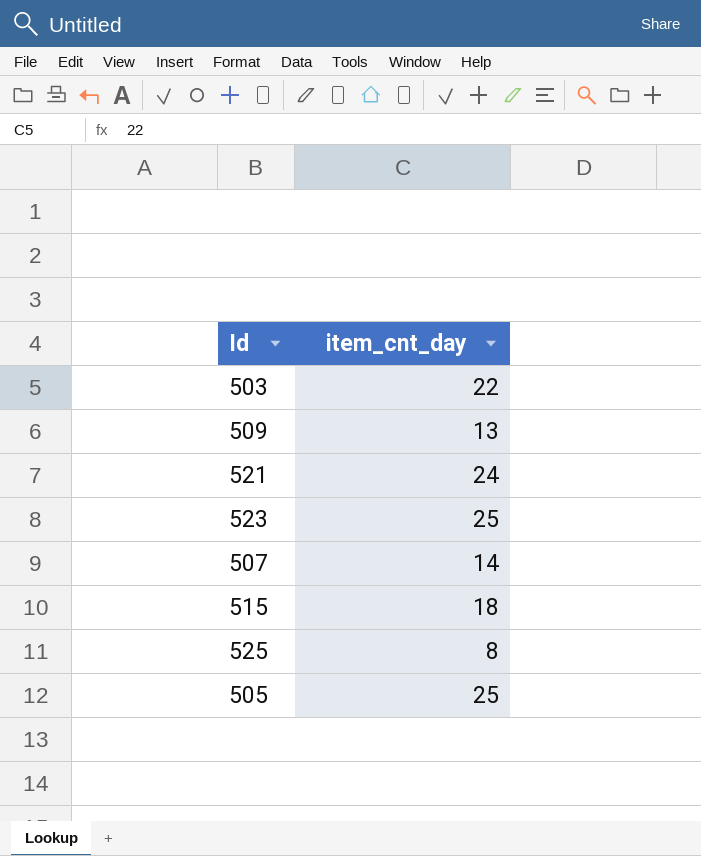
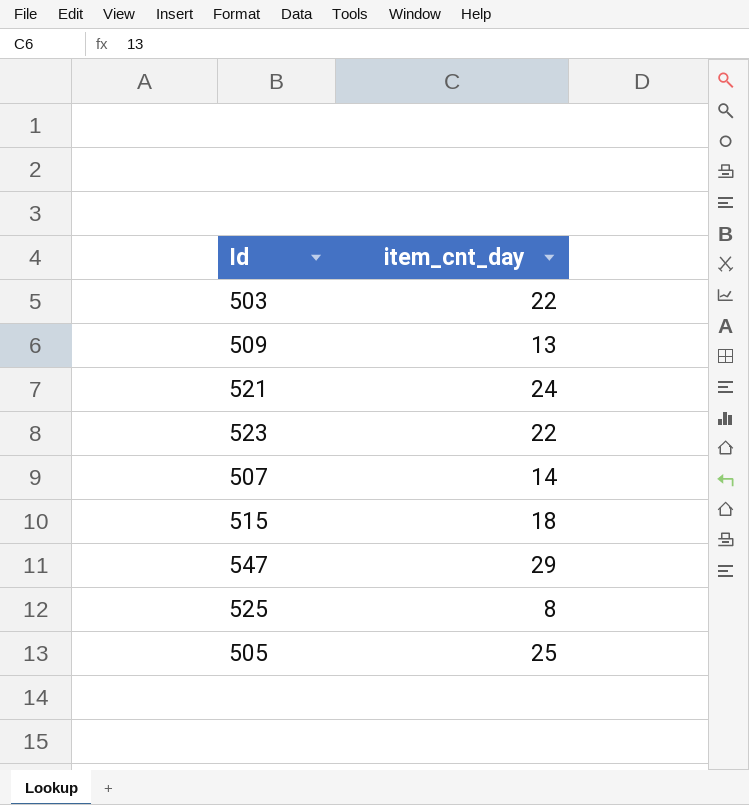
523 | item_cnt_day: 25 -> 22
row 547: none -> 29

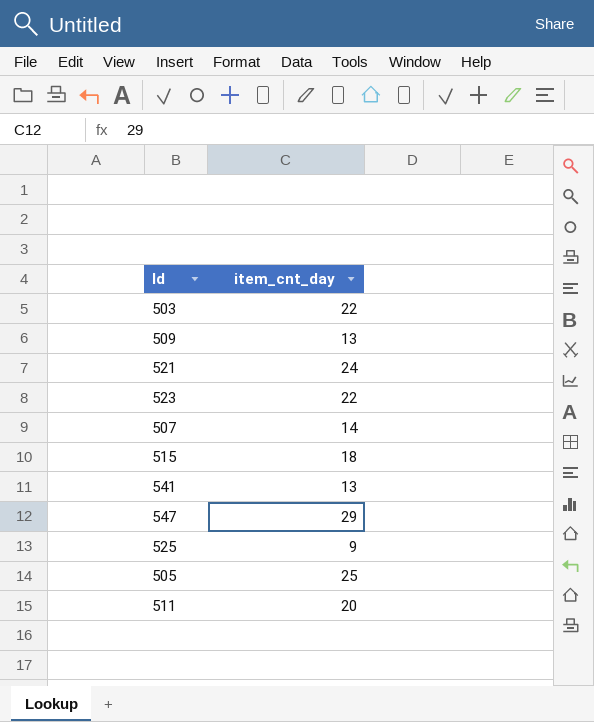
row 541: none -> 13
525 | item_cnt_day: 8 -> 9
row 511: none -> 20

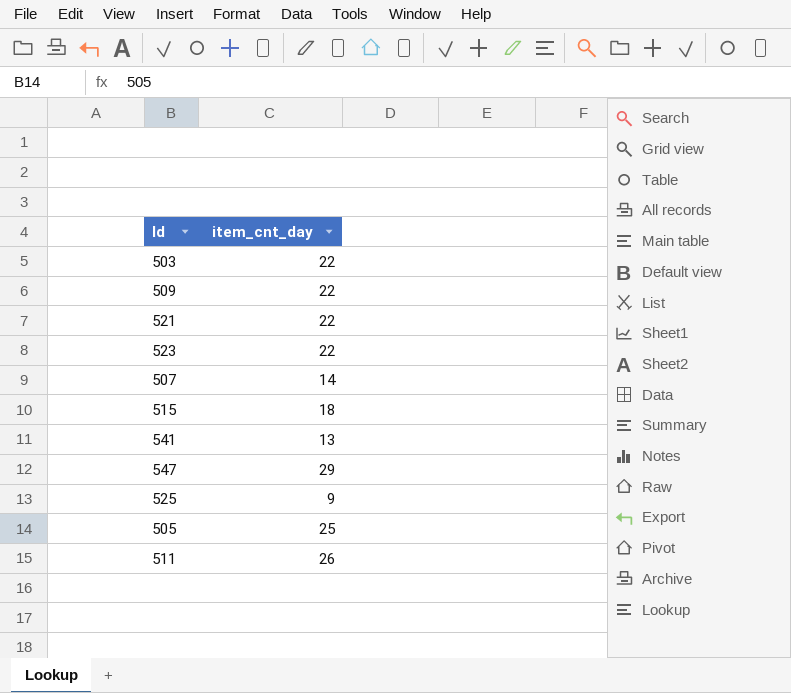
509 | item_cnt_day: 13 -> 22
521 | item_cnt_day: 24 -> 22
511 | item_cnt_day: 20 -> 26

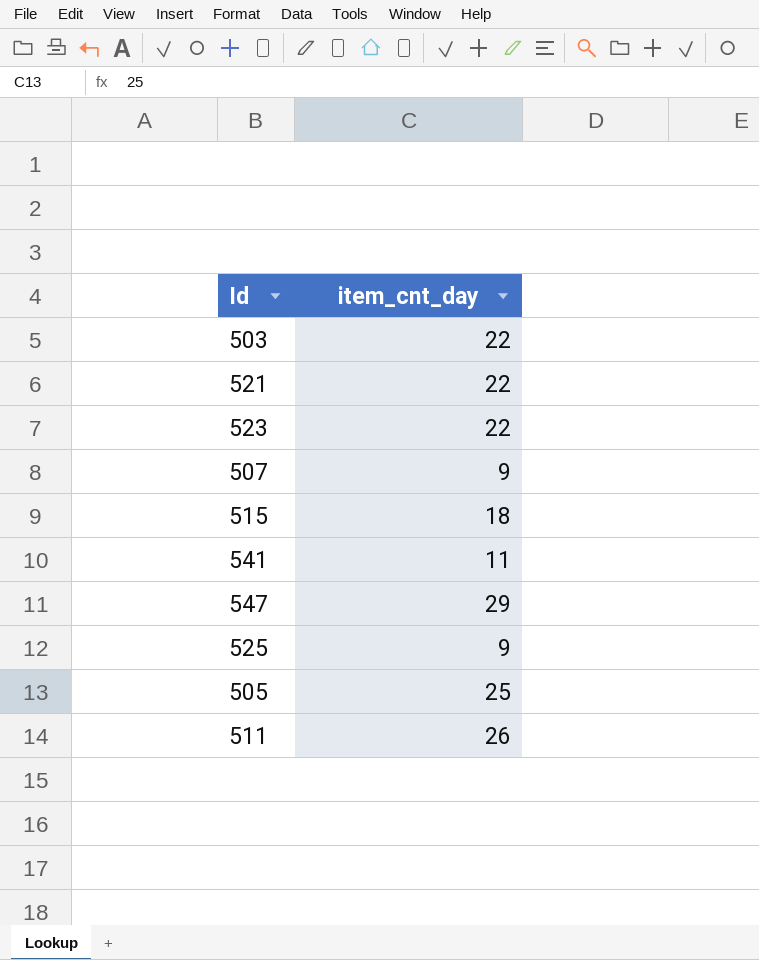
row 509: 22 -> none
507 | item_cnt_day: 14 -> 9
541 | item_cnt_day: 13 -> 11

